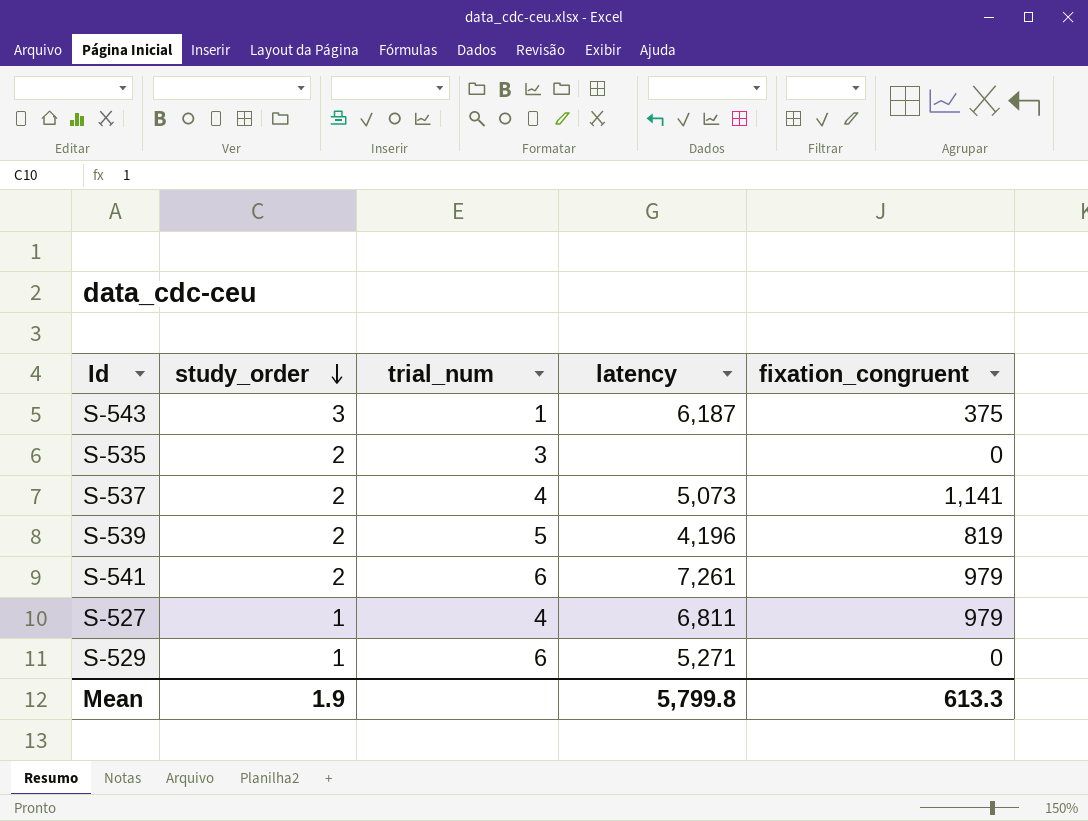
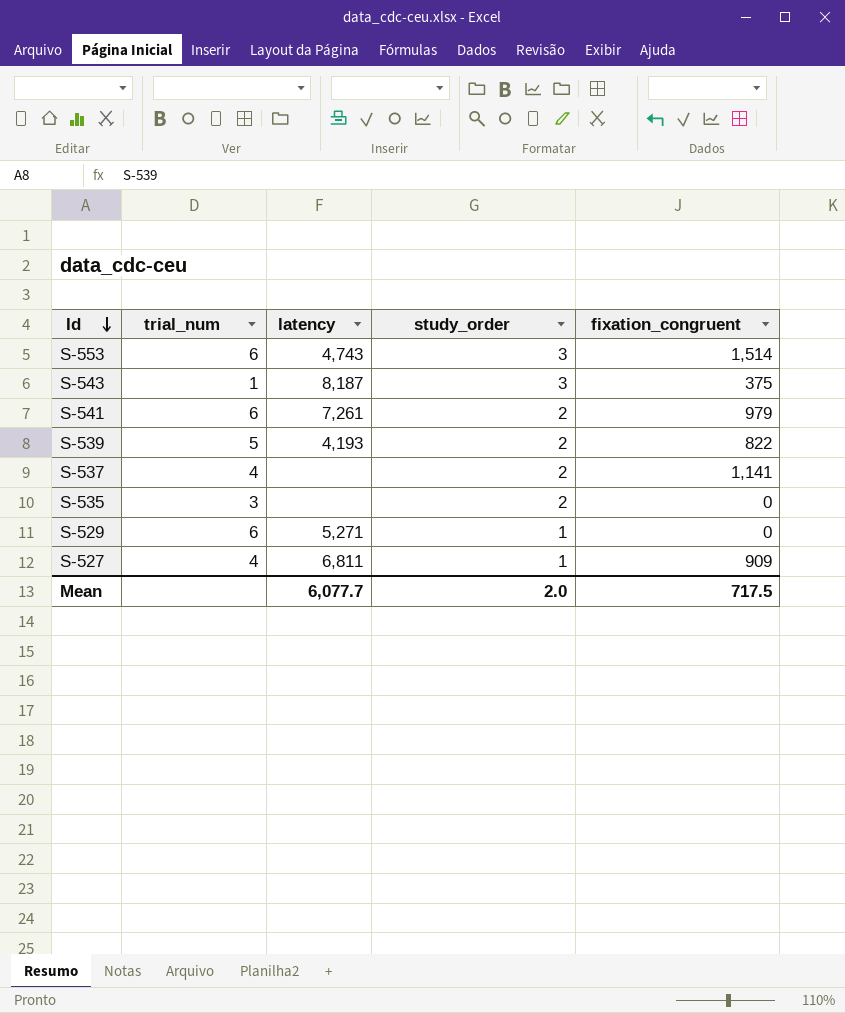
row order: study_order descending -> Id descending
column study_order | position: 2 -> 4
row S-553: none -> 6 | 4,743 | 3 | 1,514
S-543 | latency: 6,187 -> 8,187
S-539 | latency: 4,196 -> 4,193
S-539 | fixation_congruent: 819 -> 822
S-537 | latency: 5,073 -> none
S-527 | fixation_congruent: 979 -> 909
Mean | latency: 5,799.8 -> 6,077.7
Mean | study_order: 1.9 -> 2.0
Mean | fixation_congruent: 613.3 -> 717.5

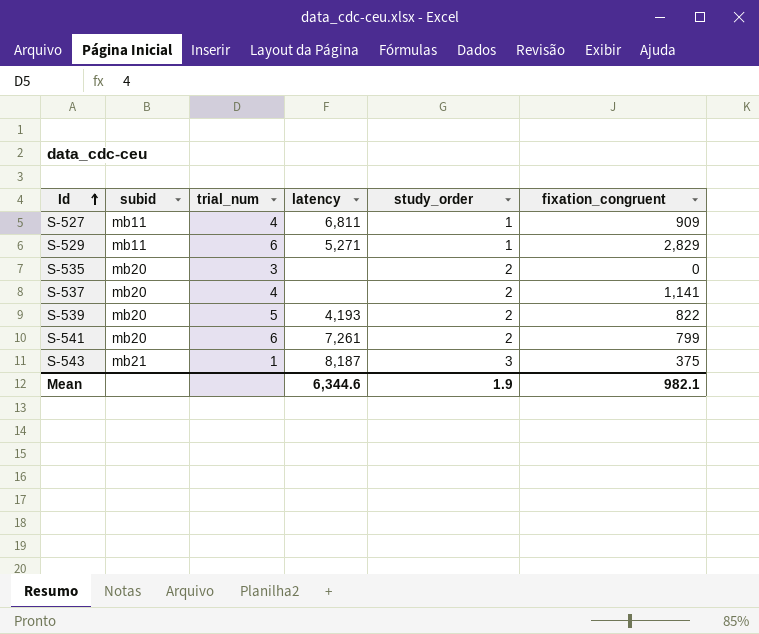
row order: Id descending -> Id ascending
column subid | position: none -> 2
row S-553: 6 | 4,743 | 3 | 1,514 -> none
S-529 | fixation_congruent: 0 -> 2,829
S-541 | fixation_congruent: 979 -> 799
Mean | latency: 6,077.7 -> 6,344.6
Mean | study_order: 2.0 -> 1.9
Mean | fixation_congruent: 717.5 -> 982.1

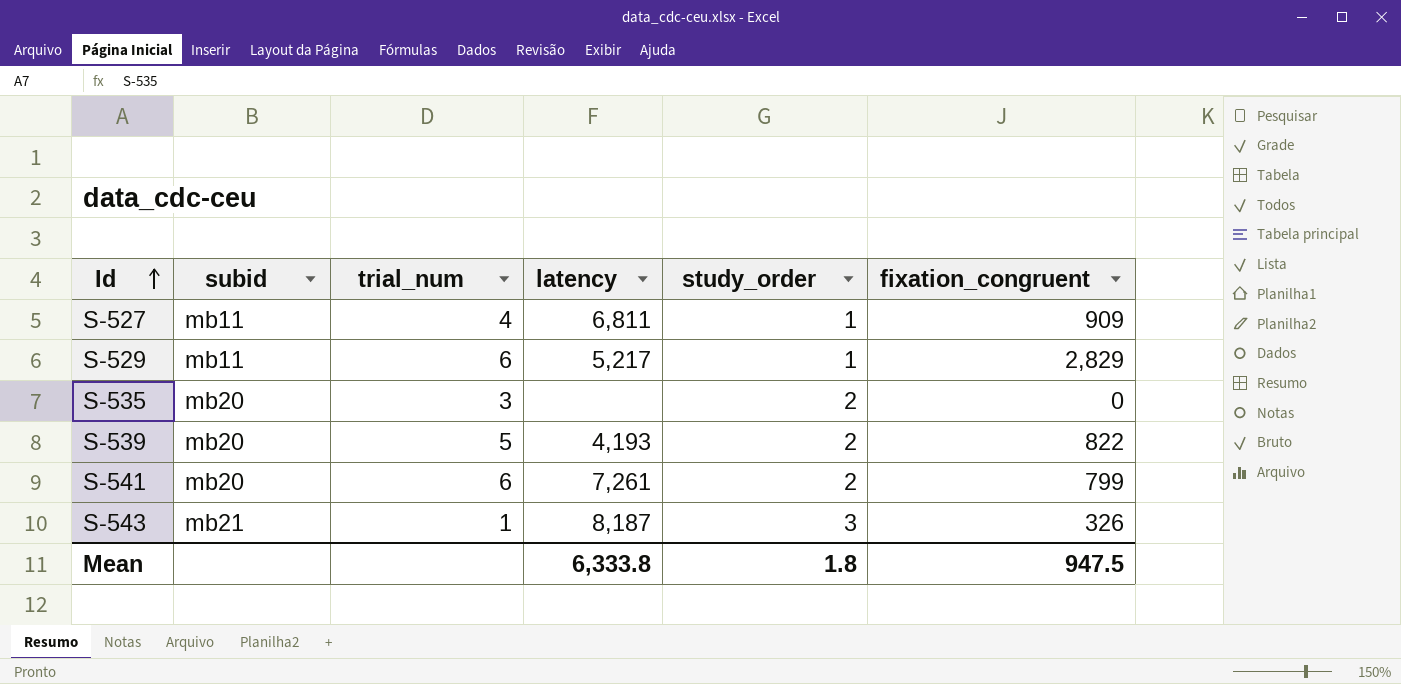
row S-537: mb20 | 4 | none | 2 | 1,141 -> none
S-529 | latency: 5,271 -> 5,217
S-543 | fixation_congruent: 375 -> 326
Mean | latency: 6,344.6 -> 6,333.8
Mean | study_order: 1.9 -> 1.8
Mean | fixation_congruent: 982.1 -> 947.5

